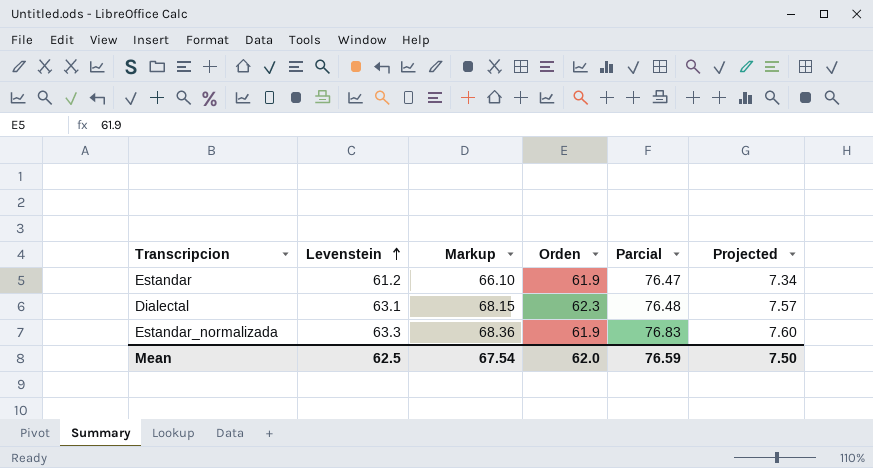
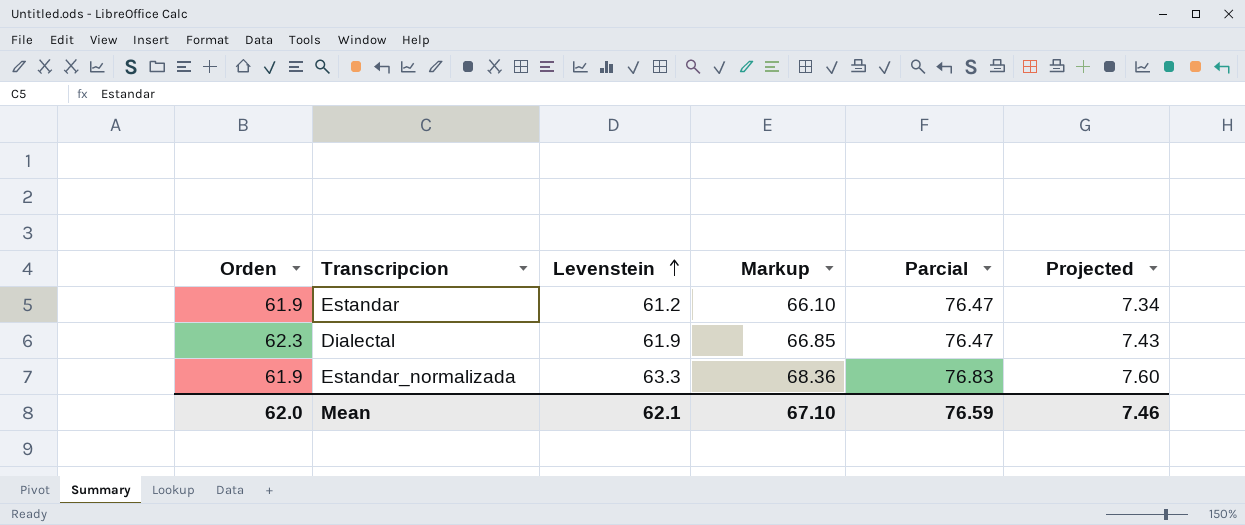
column Orden | position: 4 -> 1
Dialectal | Levenstein: 63.1 -> 61.9
Dialectal | Markup: 68.15 -> 66.85
Dialectal | Parcial: 76.48 -> 76.47
Dialectal | Projected: 7.57 -> 7.43
Mean | Levenstein: 62.5 -> 62.1
Mean | Markup: 67.54 -> 67.10
Mean | Projected: 7.50 -> 7.46

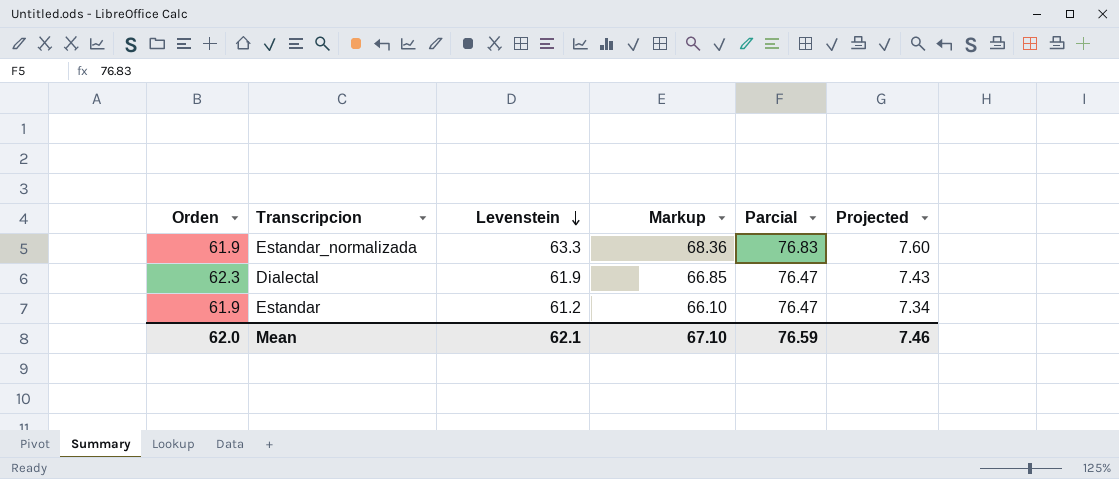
row order: Levenstein ascending -> Levenstein descending

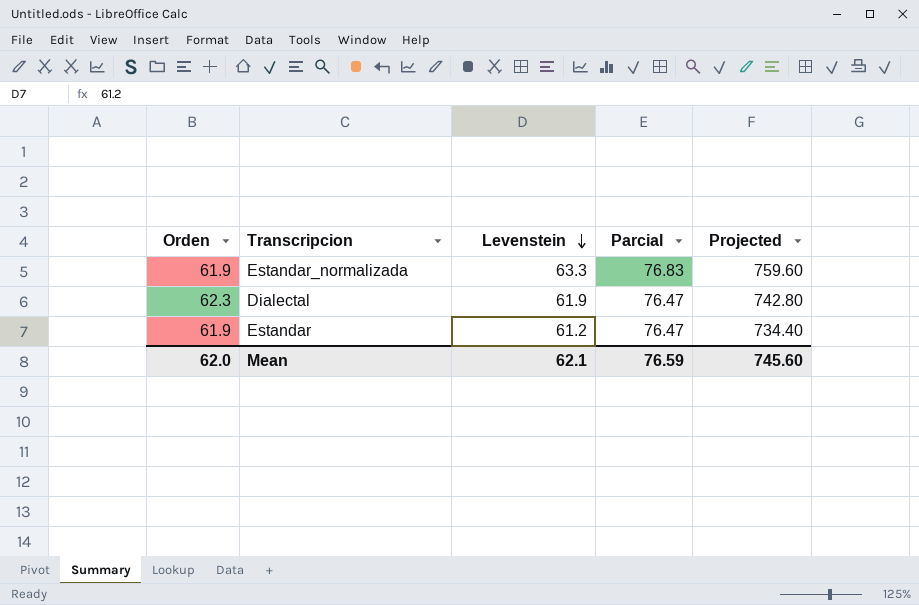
column Markup | formula: [Levenstein] * 1.08 -> none
column Projected | formula: [Levenstein] * 0.12 -> [Levenstein] * 12
Mean | Projected: 7.46 -> 745.60

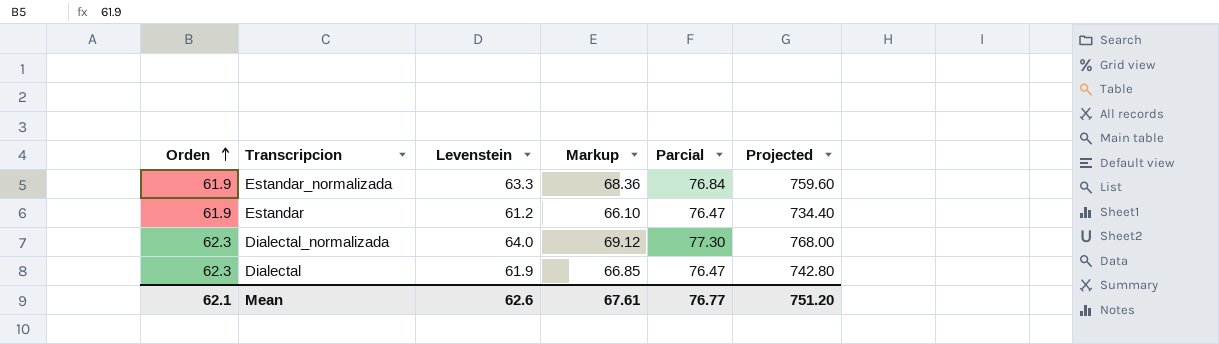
row order: Levenstein descending -> Orden ascending
column Markup | formula: none -> [Levenstein] * 1.08
Estandar_normalizada | Parcial: 76.83 -> 76.84
row Dialectal_normalizada: none -> 62.3 | 64.0 | 69.12 | 77.30 | 768.00
Mean | Orden: 62.0 -> 62.1
Mean | Levenstein: 62.1 -> 62.6
Mean | Parcial: 76.59 -> 76.77
Mean | Projected: 745.60 -> 751.20

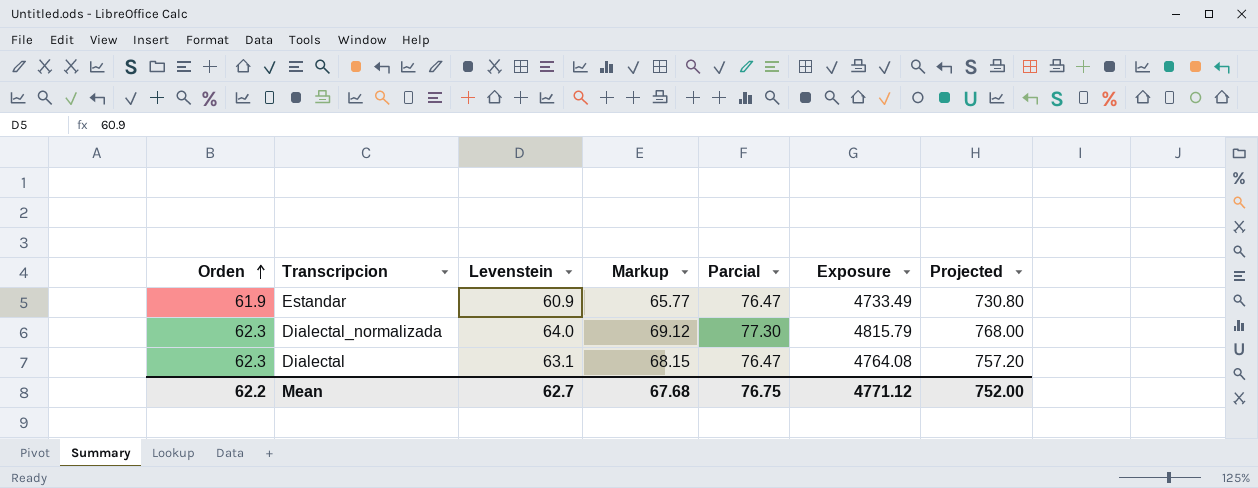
column Exposure | formula: none -> [Orden] * [Parcial]
row Estandar_normalizada: 61.9 | 63.3 | 68.36 | 76.84 | 759.60 -> none
Estandar | Levenstein: 61.2 -> 60.9
Estandar | Markup: 66.10 -> 65.77
Estandar | Projected: 734.40 -> 730.80
Dialectal | Levenstein: 61.9 -> 63.1
Dialectal | Markup: 66.85 -> 68.15
Dialectal | Projected: 742.80 -> 757.20
Mean | Orden: 62.1 -> 62.2
Mean | Levenstein: 62.6 -> 62.7
Mean | Markup: 67.61 -> 67.68
Mean | Parcial: 76.77 -> 76.75
Mean | Projected: 751.20 -> 752.00

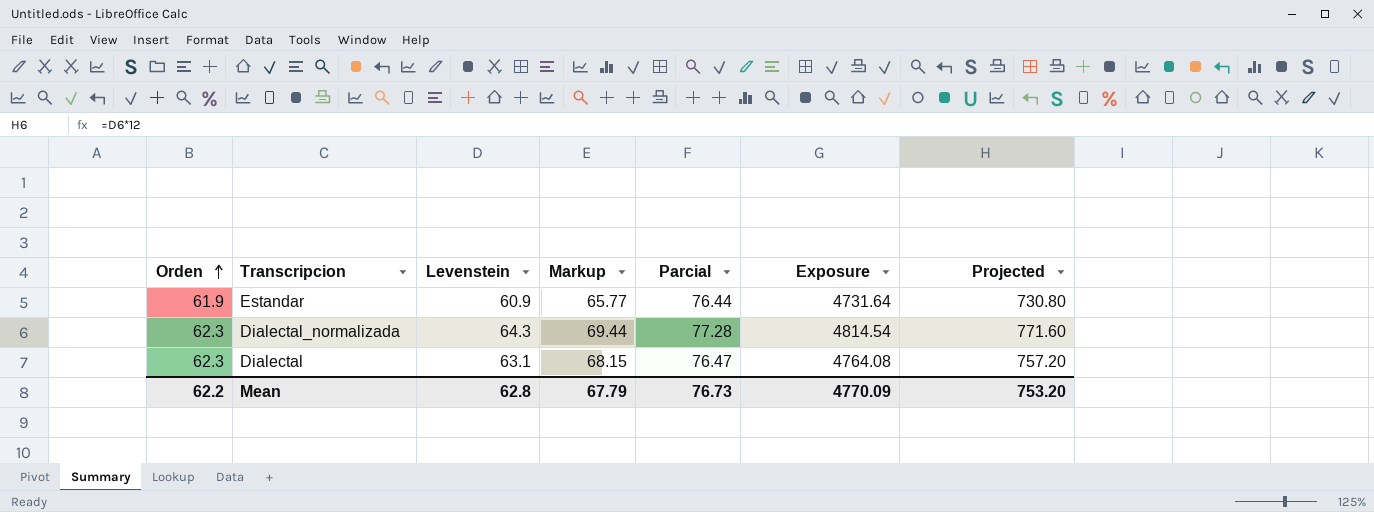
Estandar | Parcial: 76.47 -> 76.44
Estandar | Exposure: 4733.49 -> 4731.64
Dialectal_normalizada | Levenstein: 64.0 -> 64.3
Dialectal_normalizada | Markup: 69.12 -> 69.44
Dialectal_normalizada | Parcial: 77.30 -> 77.28
Dialectal_normalizada | Exposure: 4815.79 -> 4814.54
Dialectal_normalizada | Projected: 768.00 -> 771.60
Mean | Levenstein: 62.7 -> 62.8
Mean | Markup: 67.68 -> 67.79
Mean | Parcial: 76.75 -> 76.73
Mean | Exposure: 4771.12 -> 4770.09
Mean | Projected: 752.00 -> 753.20

